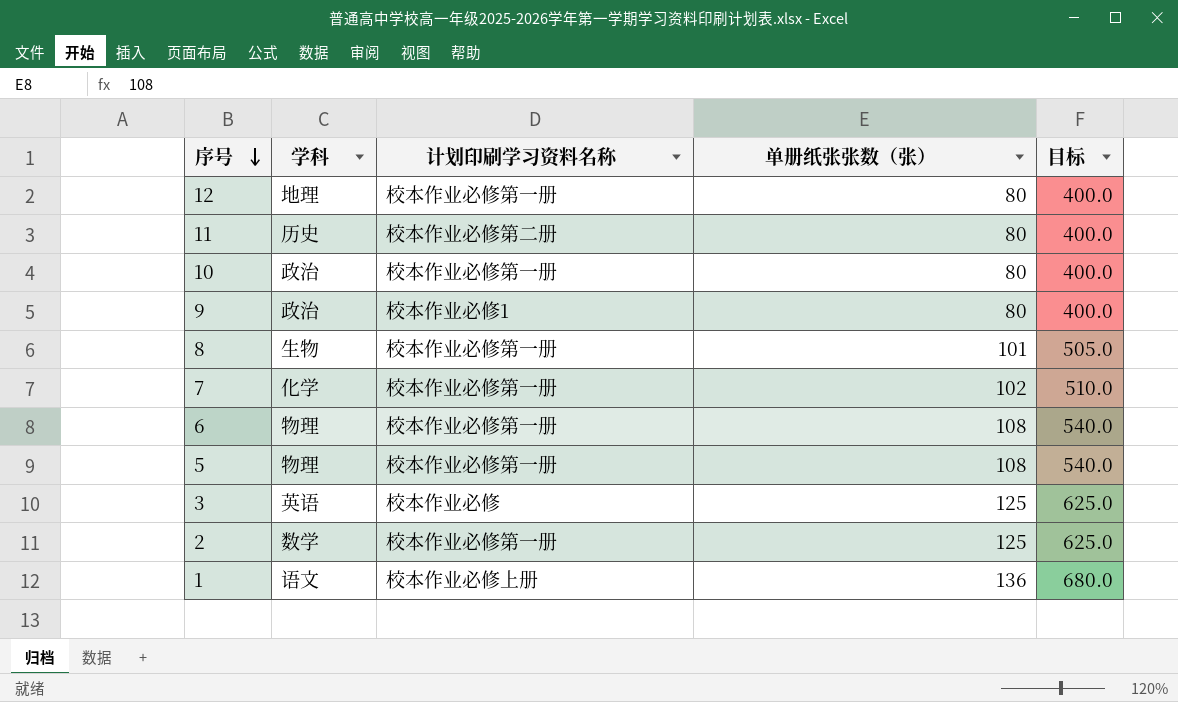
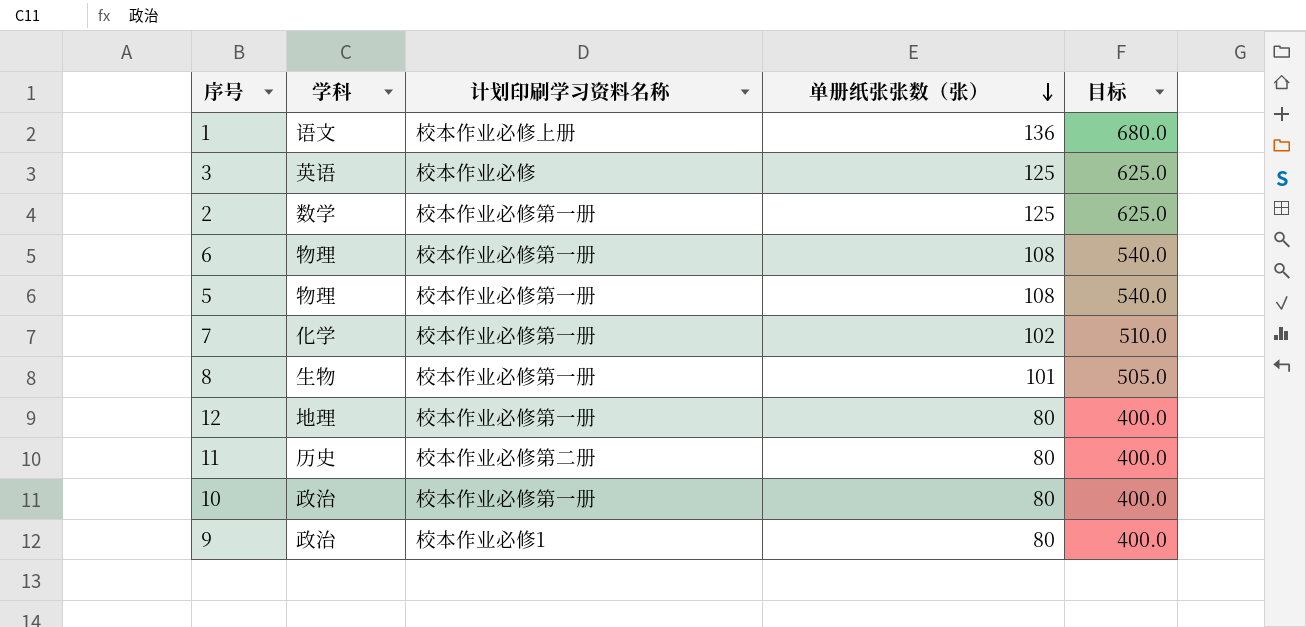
row order: 序号 descending -> 单册纸张张数（张） descending

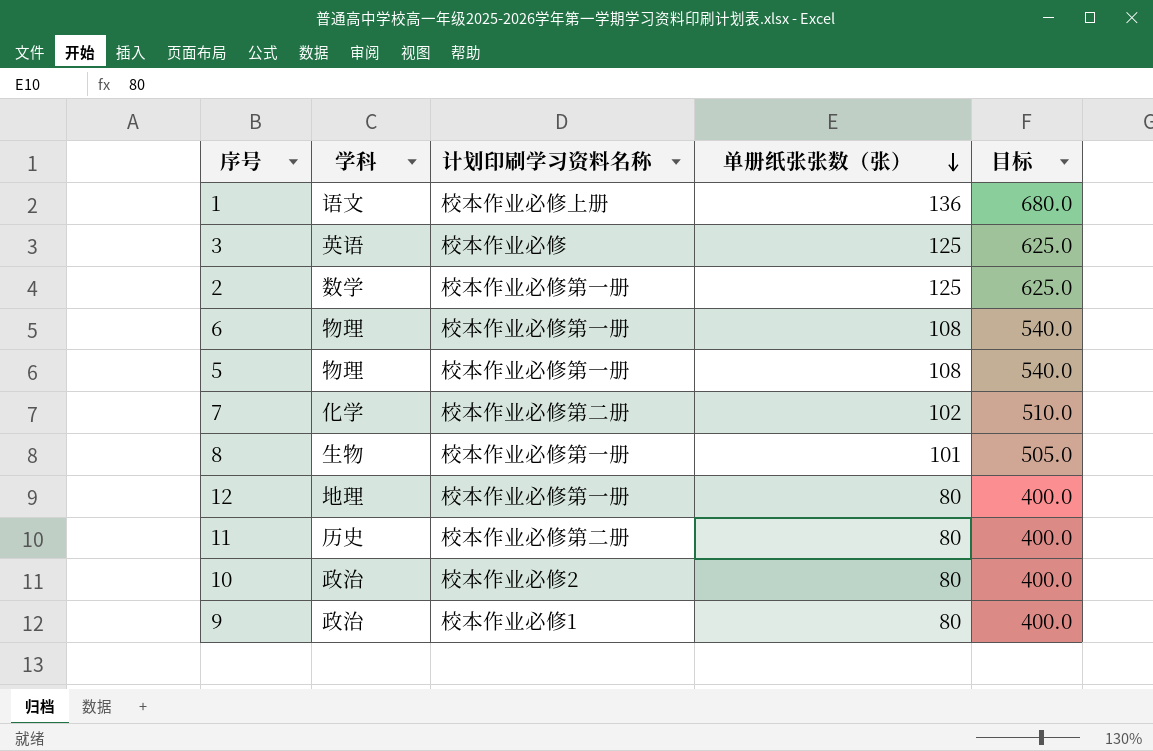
7 | 计划印刷学习资料名称: 校本作业必修第一册 -> 校本作业必修第二册
10 | 计划印刷学习资料名称: 校本作业必修第一册 -> 校本作业必修2

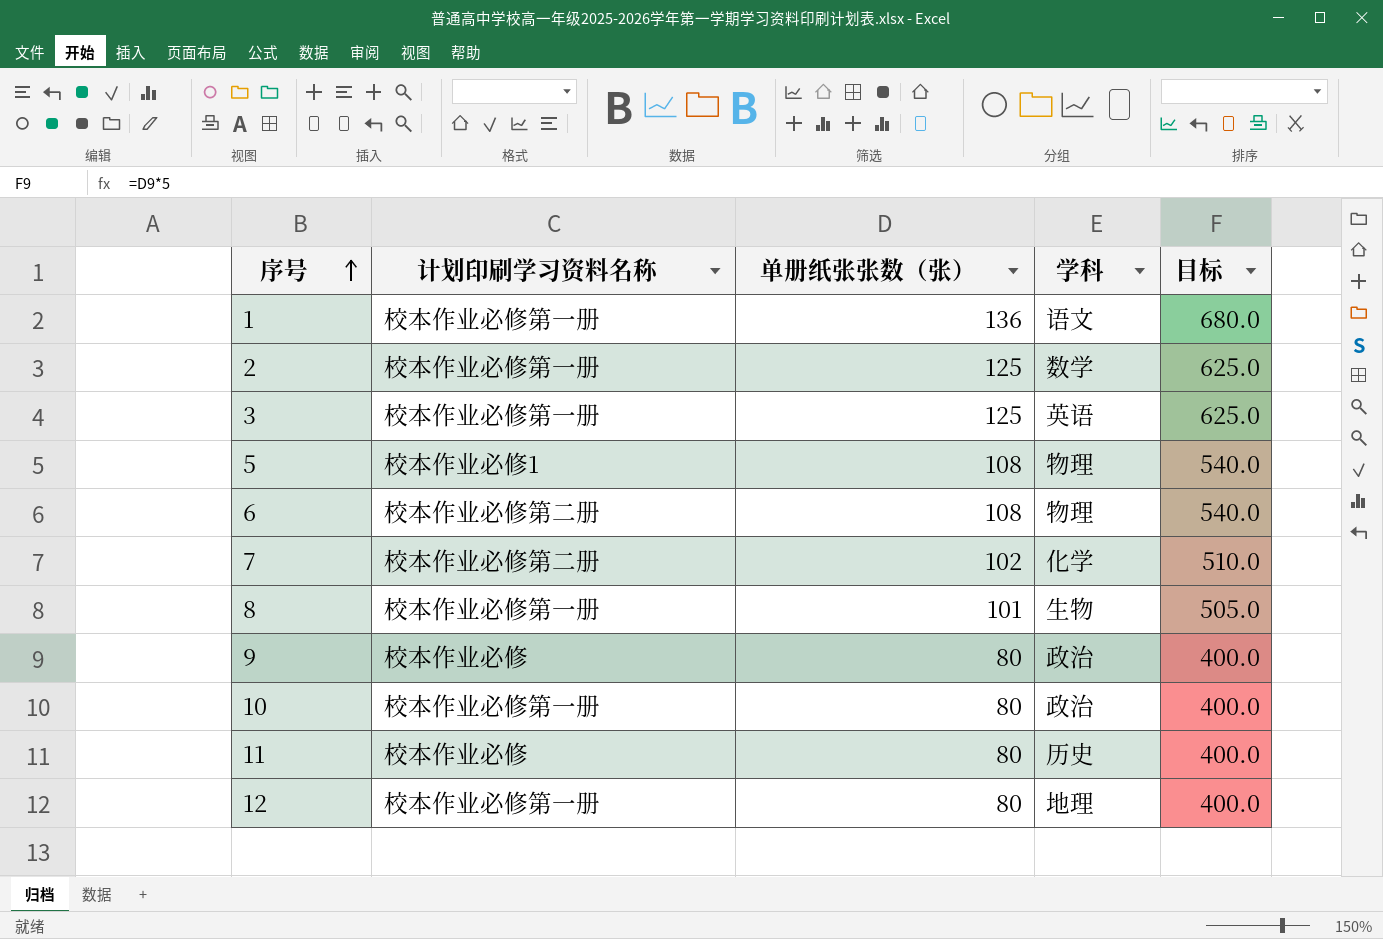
row order: 单册纸张张数（张） descending -> 序号 ascending
column 学科 | position: 2 -> 4
1 | 计划印刷学习资料名称: 校本作业必修上册 -> 校本作业必修第一册
3 | 计划印刷学习资料名称: 校本作业必修 -> 校本作业必修第一册
5 | 计划印刷学习资料名称: 校本作业必修第一册 -> 校本作业必修1
6 | 计划印刷学习资料名称: 校本作业必修第一册 -> 校本作业必修第二册
9 | 计划印刷学习资料名称: 校本作业必修1 -> 校本作业必修
10 | 计划印刷学习资料名称: 校本作业必修2 -> 校本作业必修第一册
11 | 计划印刷学习资料名称: 校本作业必修第二册 -> 校本作业必修

